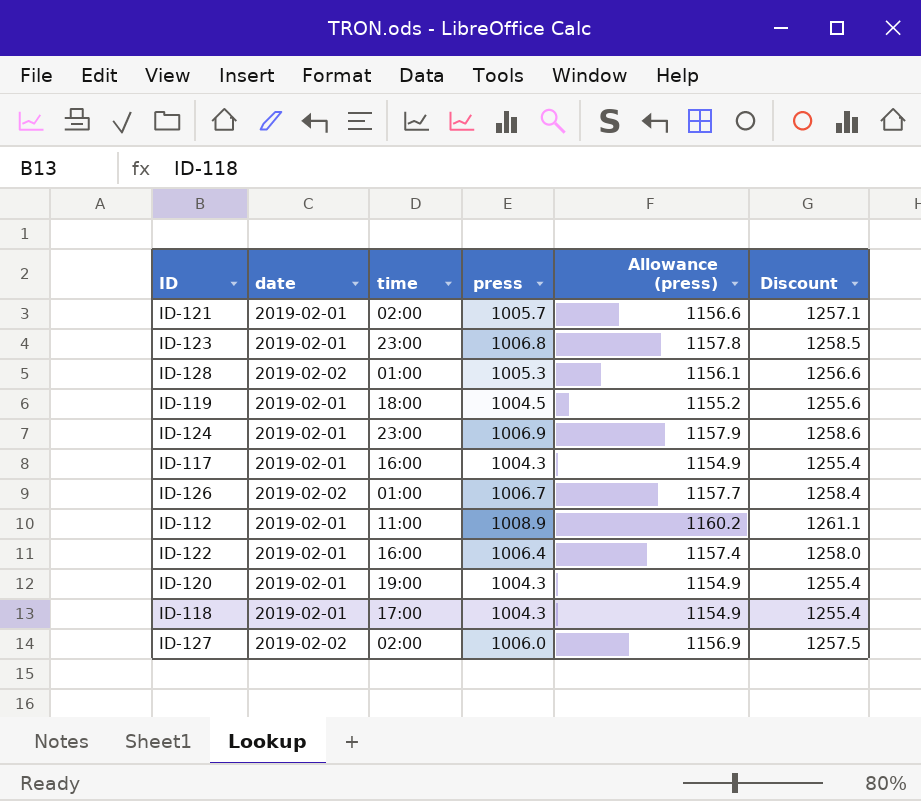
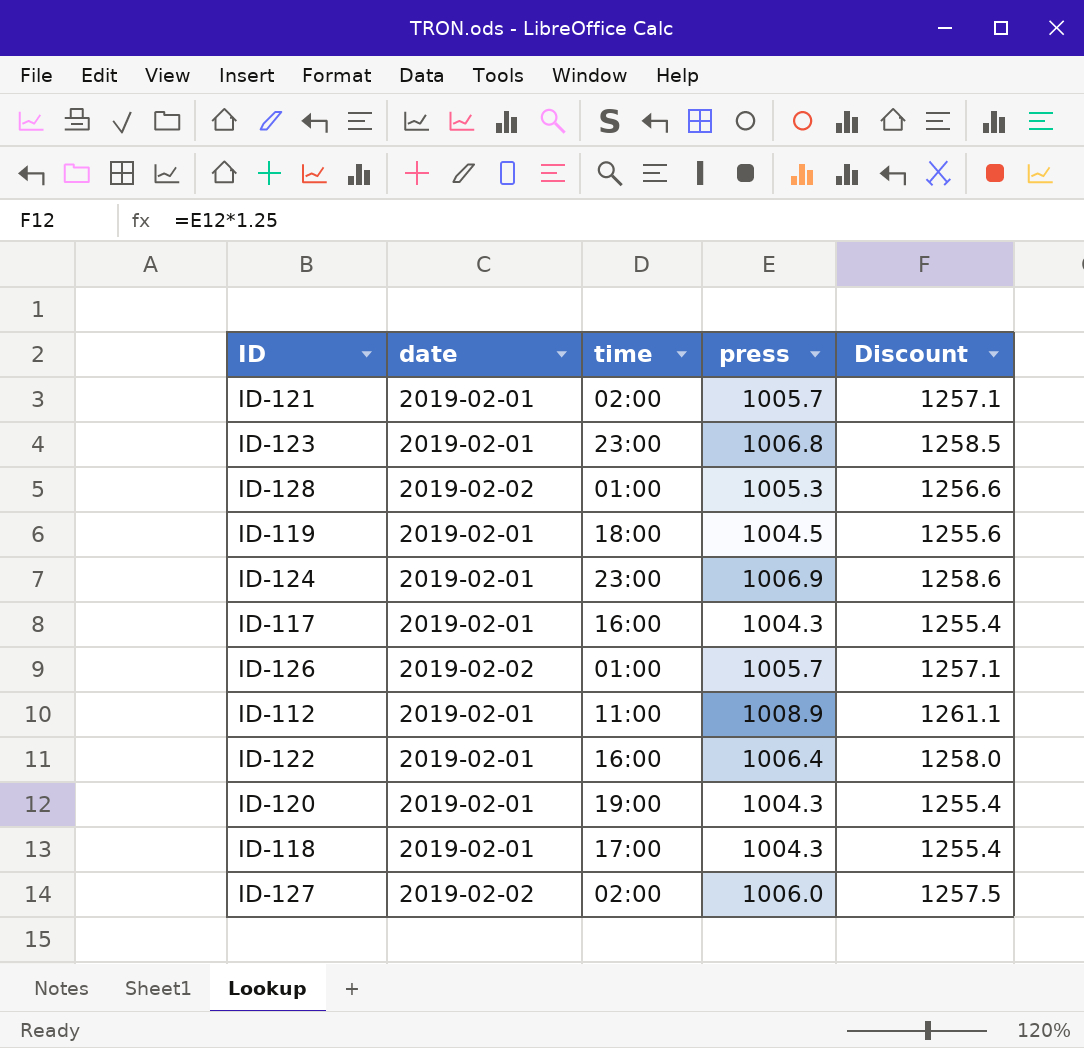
column Allowance (press) | formula: [press] * 1.15 -> none
ID-126 | press: 1006.7 -> 1005.7
ID-126 | Discount: 1258.4 -> 1257.1

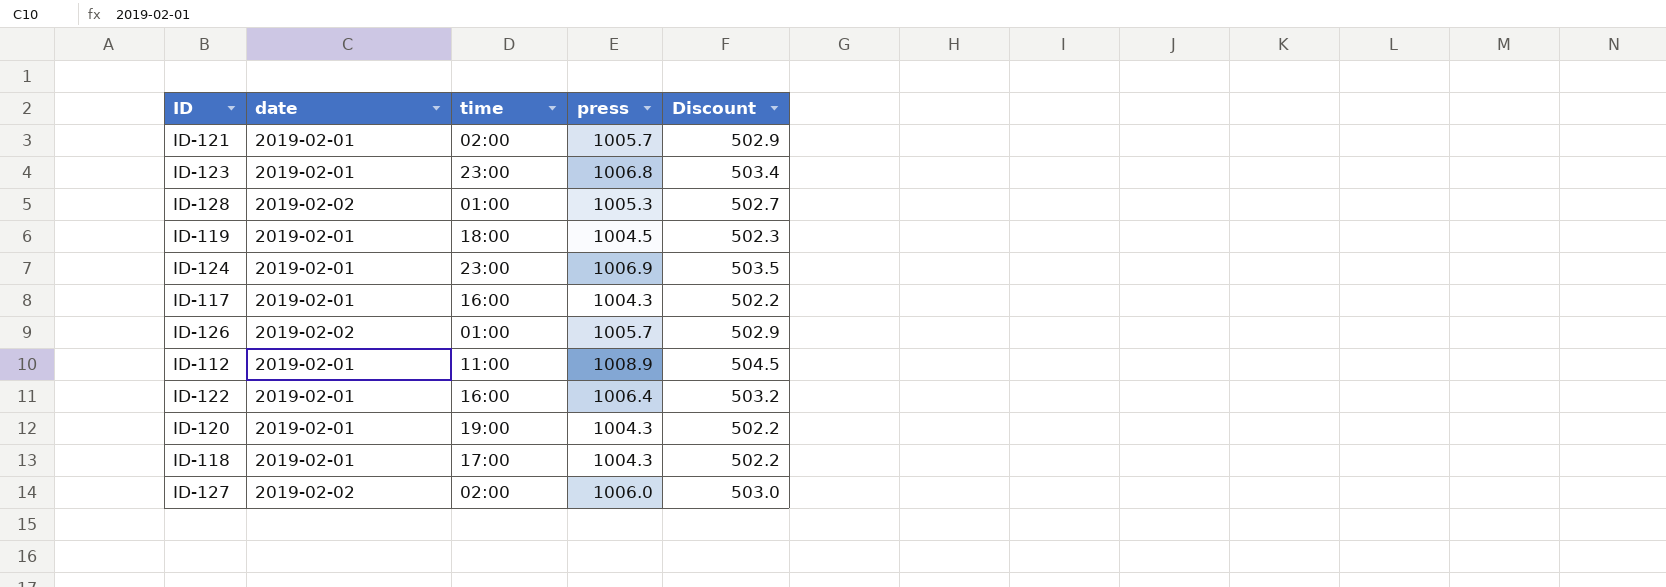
column Discount | formula: [press] * 1.25 -> [press] * 0.5

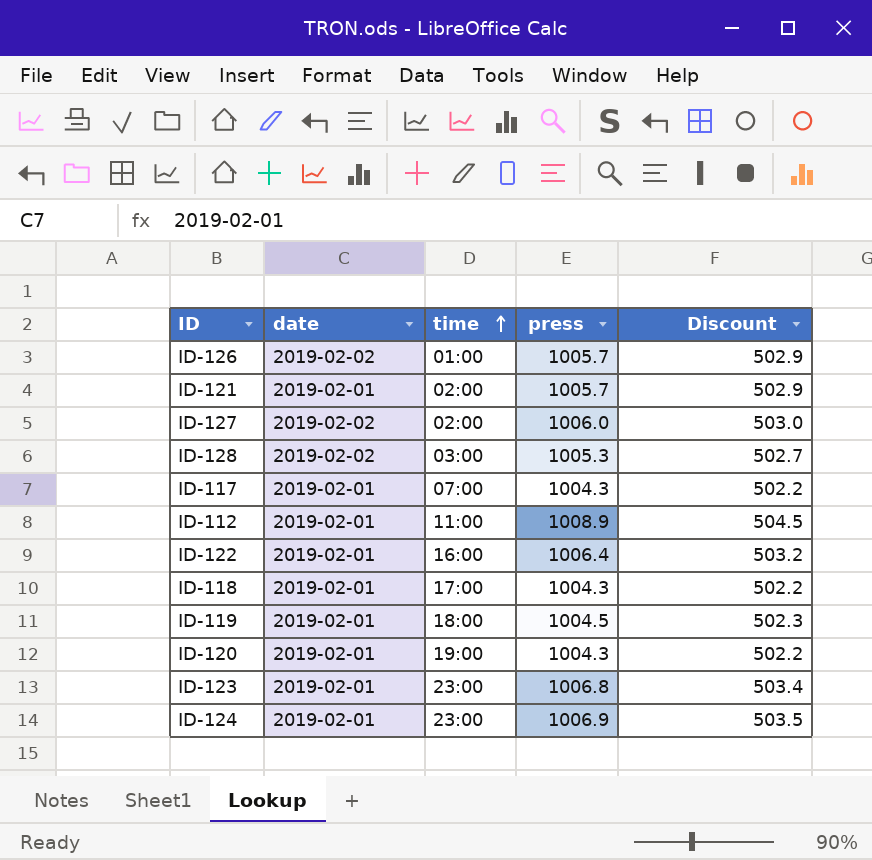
row order: none -> time ascending
ID-128 | time: 01:00 -> 03:00
ID-117 | time: 16:00 -> 07:00

